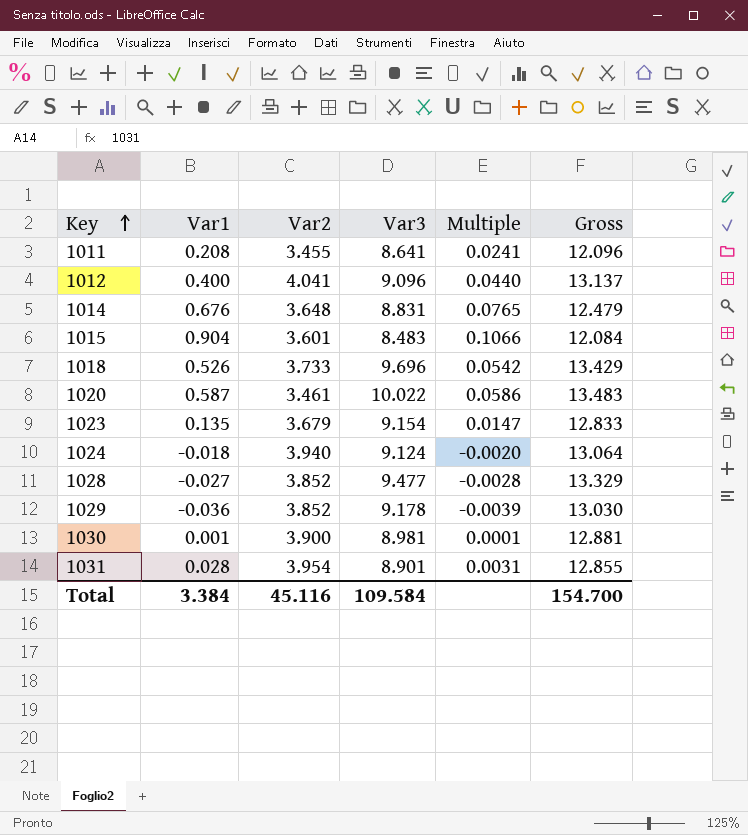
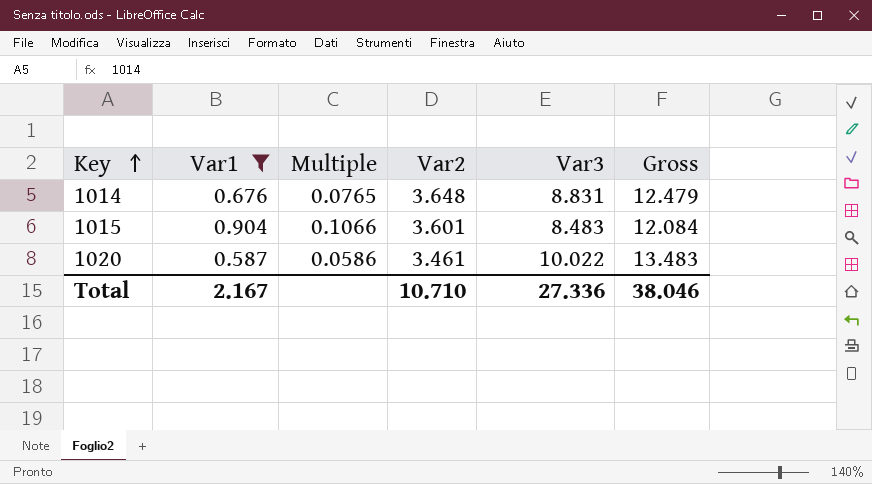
filter: none -> Var1 >= 0.587
column Multiple | position: 5 -> 3
Total | Var1: 3.384 -> 2.167
Total | Var2: 45.116 -> 10.710
Total | Var3: 109.584 -> 27.336
Total | Gross: 154.700 -> 38.046

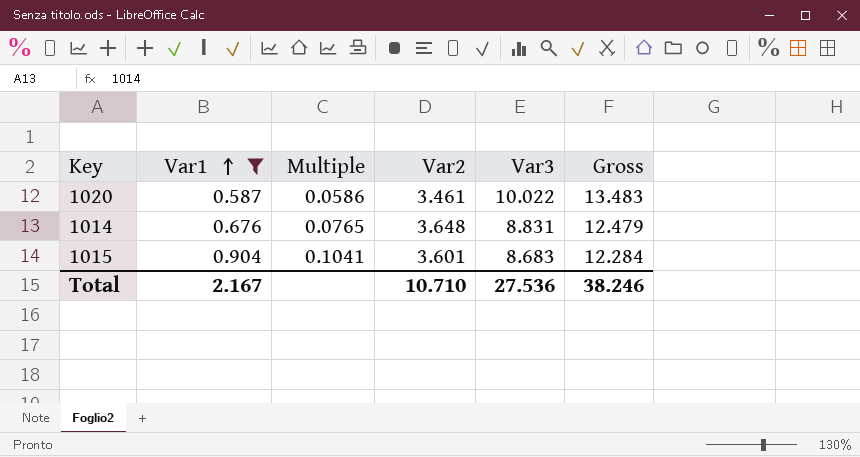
row order: Key ascending -> Var1 ascending
1015 | Multiple: 0.1066 -> 0.1041
1015 | Var3: 8.483 -> 8.683
1015 | Gross: 12.084 -> 12.284
Total | Var3: 27.336 -> 27.536
Total | Gross: 38.046 -> 38.246

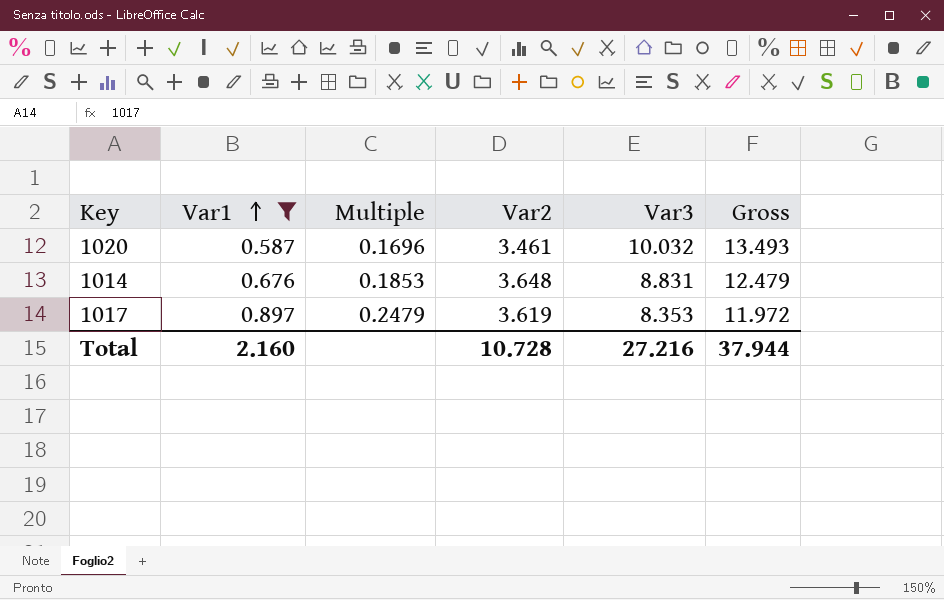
column Multiple | formula: [Var1] / [Var3] -> [Var1] / [Var2]
row 1015: 0.904 | 0.1041 | 3.601 | 8.683 | 12.284 -> none
1020 | Var3: 10.022 -> 10.032
1020 | Gross: 13.483 -> 13.493
row 1017: none -> 0.897 | 0.2479 | 3.619 | 8.353 | 11.972
Total | Var1: 2.167 -> 2.160
Total | Var2: 10.710 -> 10.728
Total | Var3: 27.536 -> 27.216
Total | Gross: 38.246 -> 37.944

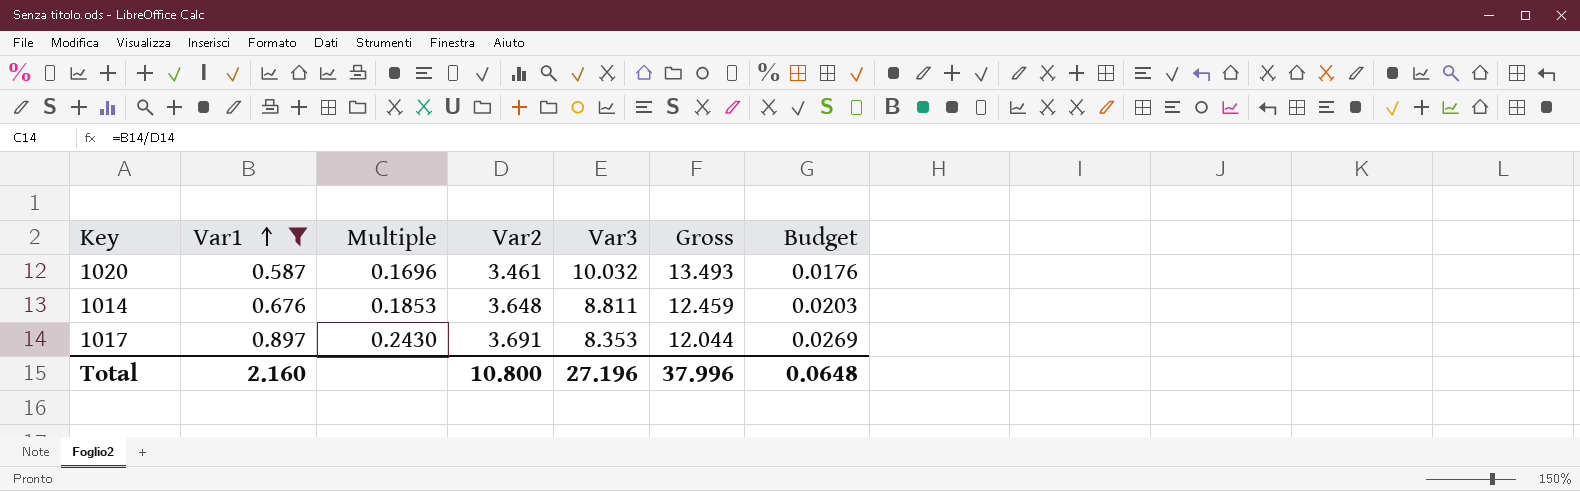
column Budget | formula: none -> [Var1] * 0.03
1014 | Var3: 8.831 -> 8.811
1014 | Gross: 12.479 -> 12.459
1017 | Multiple: 0.2479 -> 0.2430
1017 | Var2: 3.619 -> 3.691
1017 | Gross: 11.972 -> 12.044
Total | Var2: 10.728 -> 10.800
Total | Var3: 27.216 -> 27.196
Total | Gross: 37.944 -> 37.996

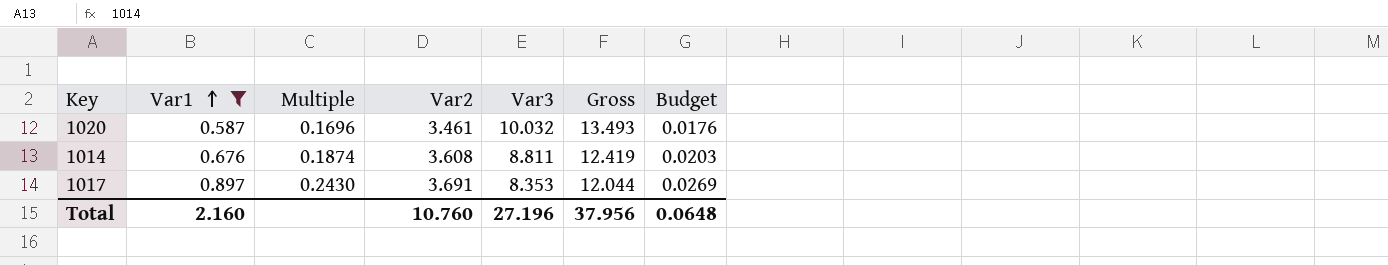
1014 | Multiple: 0.1853 -> 0.1874
1014 | Var2: 3.648 -> 3.608
1014 | Gross: 12.459 -> 12.419
Total | Var2: 10.800 -> 10.760
Total | Gross: 37.996 -> 37.956

